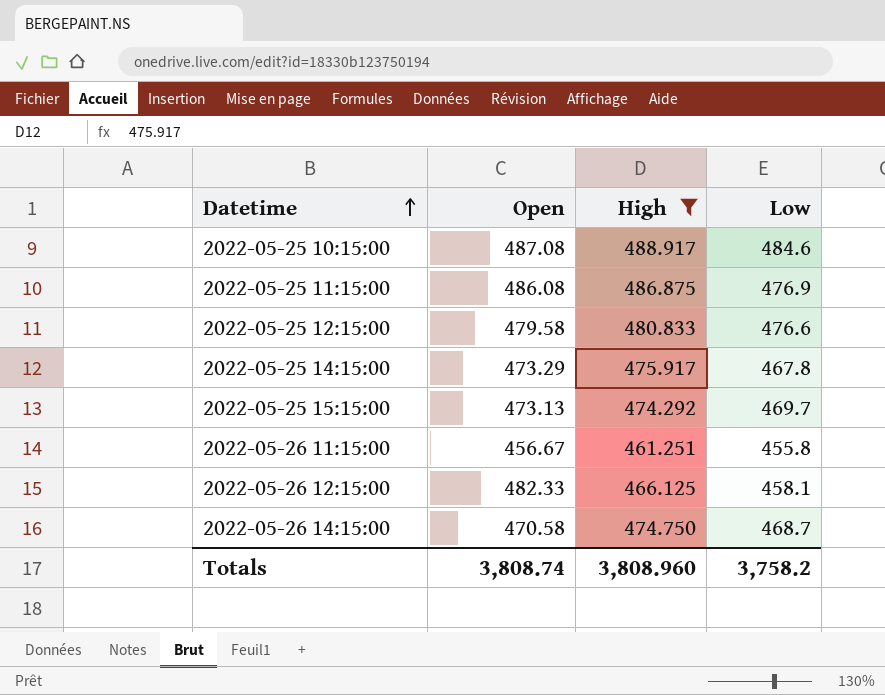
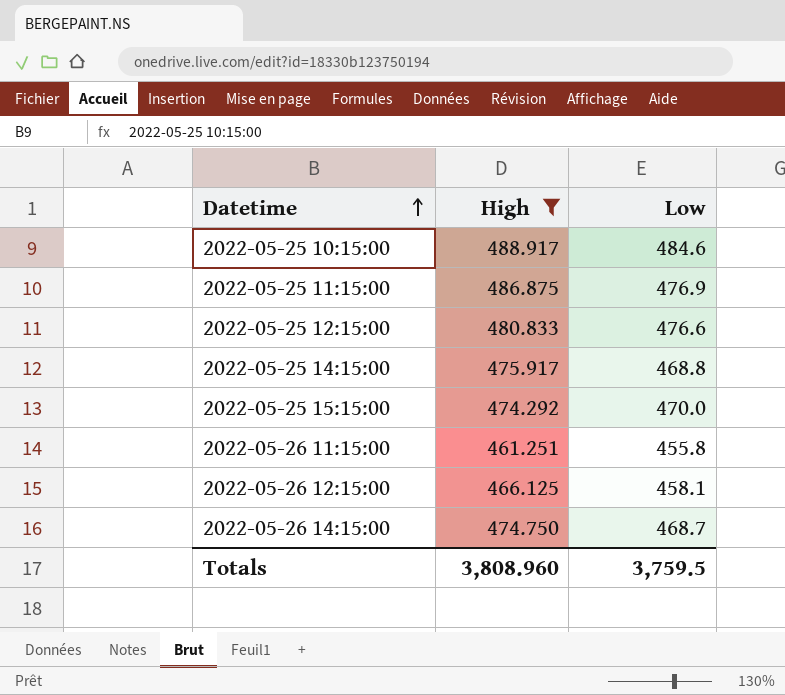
column Open | position: 2 -> none
2022-05-25 14:15:00 | Low: 467.8 -> 468.8
2022-05-25 15:15:00 | Low: 469.7 -> 470.0
Totals | Low: 3,758.2 -> 3,759.5

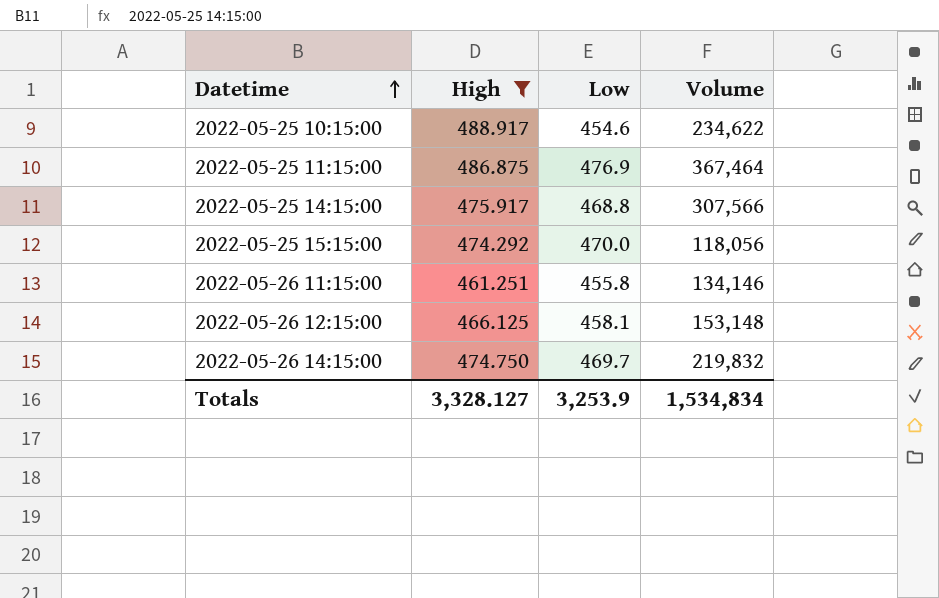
column Volume | position: none -> 4
row 2022-05-25 12:15:00: 480.833 | 476.6 -> none
2022-05-25 10:15:00 | Low: 484.6 -> 454.6
2022-05-26 14:15:00 | Low: 468.7 -> 469.7
Totals | High: 3,808.960 -> 3,328.127
Totals | Low: 3,759.5 -> 3,253.9

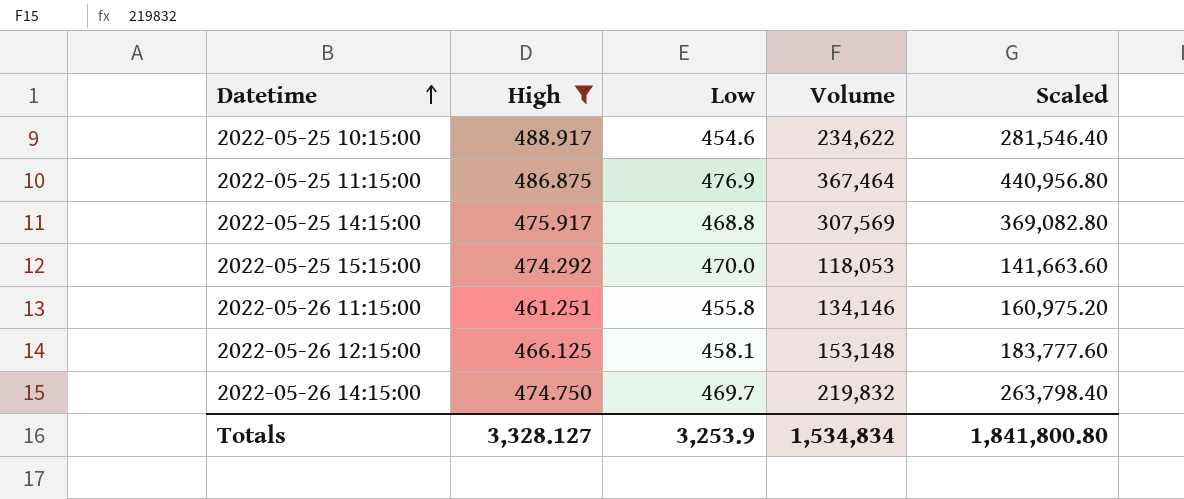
column Scaled | formula: none -> [Volume] * 1.2
2022-05-25 14:15:00 | Volume: 307,566 -> 307,569
2022-05-25 15:15:00 | Volume: 118,056 -> 118,053

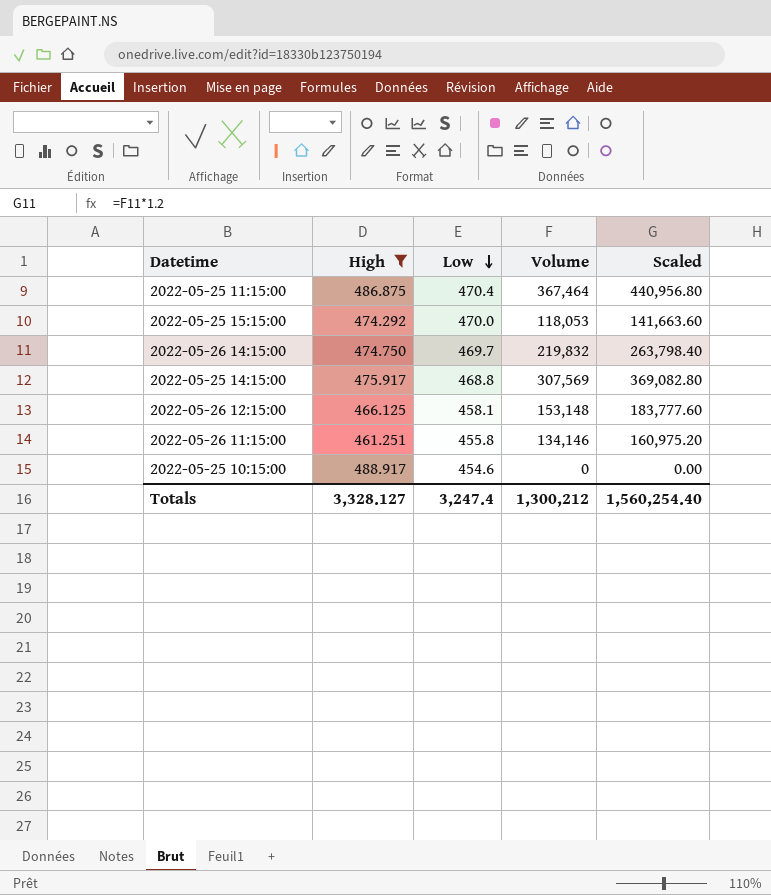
row order: Datetime ascending -> Low descending
2022-05-25 11:15:00 | Low: 476.9 -> 470.4
2022-05-25 10:15:00 | Volume: 234,622 -> 0
2022-05-25 10:15:00 | Scaled: 281,546.40 -> 0.00
Totals | Low: 3,253.9 -> 3,247.4
Totals | Volume: 1,534,834 -> 1,300,212
Totals | Scaled: 1,841,800.80 -> 1,560,254.40

